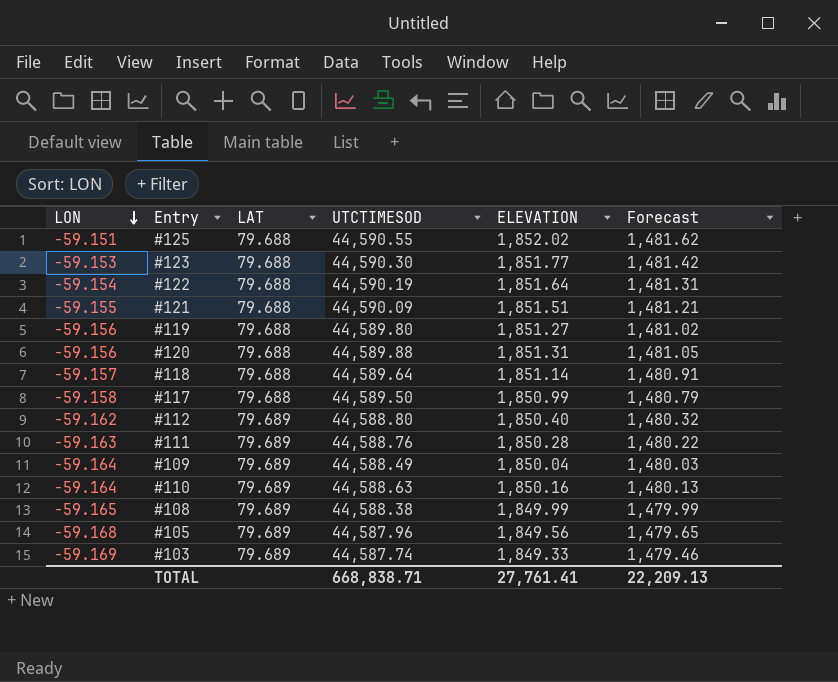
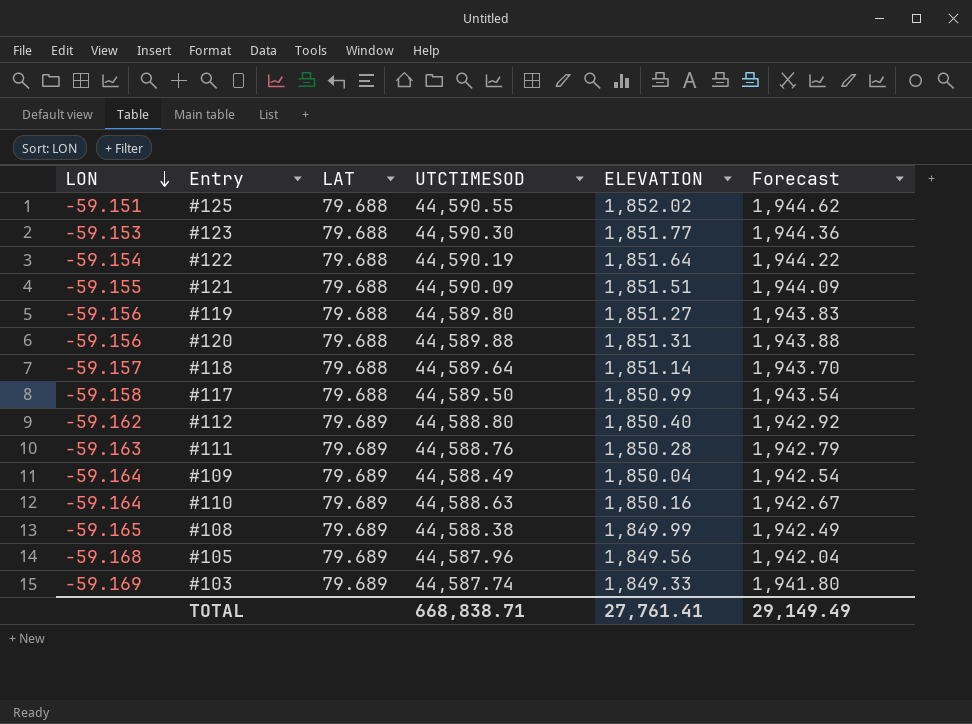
column Forecast | formula: [ELEVATION] * 0.8 -> [ELEVATION] * 1.05
TOTAL | Forecast: 22,209.13 -> 29,149.49

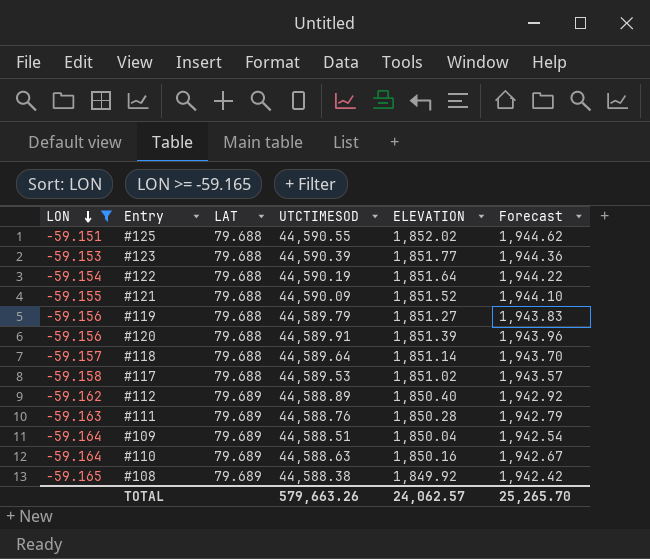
filter: none -> LON >= -59.165
#123 | UTCTIMESOD: 44,590.30 -> 44,590.39
#121 | ELEVATION: 1,851.51 -> 1,851.52
#121 | Forecast: 1,944.09 -> 1,944.10
#119 | UTCTIMESOD: 44,589.80 -> 44,589.79
#120 | UTCTIMESOD: 44,589.88 -> 44,589.91
#120 | ELEVATION: 1,851.31 -> 1,851.39
#120 | Forecast: 1,943.88 -> 1,943.96
#117 | UTCTIMESOD: 44,589.50 -> 44,589.53
#117 | ELEVATION: 1,850.99 -> 1,851.02
#117 | Forecast: 1,943.54 -> 1,943.57
#112 | UTCTIMESOD: 44,588.80 -> 44,588.89
#109 | UTCTIMESOD: 44,588.49 -> 44,588.51
#108 | ELEVATION: 1,849.99 -> 1,849.92
#108 | Forecast: 1,942.49 -> 1,942.42
TOTAL | UTCTIMESOD: 668,838.71 -> 579,663.26
TOTAL | ELEVATION: 27,761.41 -> 24,062.57
TOTAL | Forecast: 29,149.49 -> 25,265.70

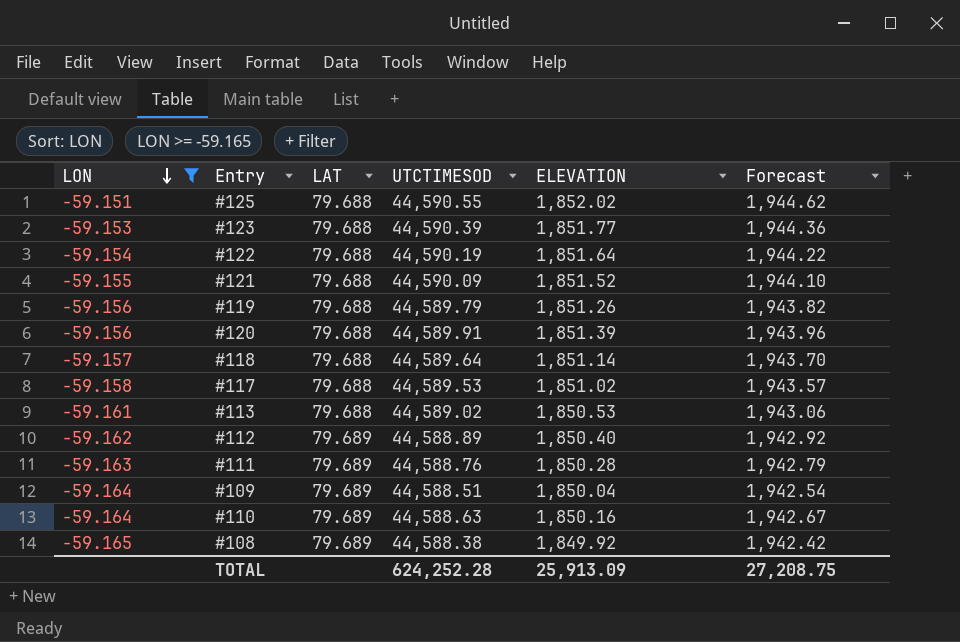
#119 | ELEVATION: 1,851.27 -> 1,851.26
#119 | Forecast: 1,943.83 -> 1,943.82
row #113: none -> -59.161 | 79.688 | 44,589.02 | 1,850.53 | 1,943.06
TOTAL | UTCTIMESOD: 579,663.26 -> 624,252.28
TOTAL | ELEVATION: 24,062.57 -> 25,913.09
TOTAL | Forecast: 25,265.70 -> 27,208.75

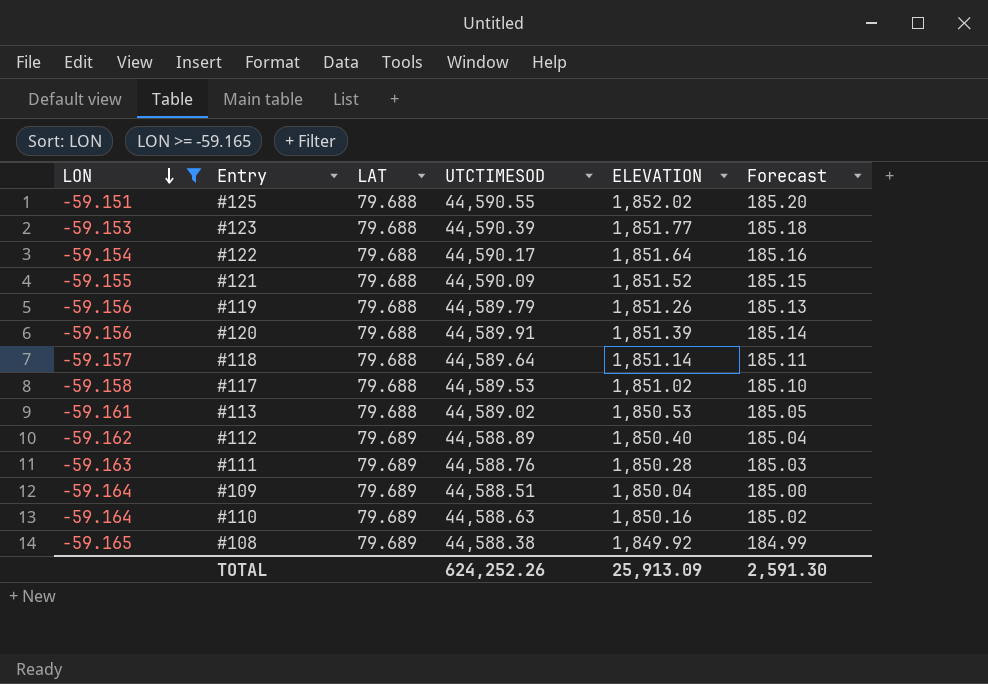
column Forecast | formula: [ELEVATION] * 1.05 -> [ELEVATION] * 0.1
#122 | UTCTIMESOD: 44,590.19 -> 44,590.17
TOTAL | UTCTIMESOD: 624,252.28 -> 624,252.26
TOTAL | Forecast: 27,208.75 -> 2,591.30

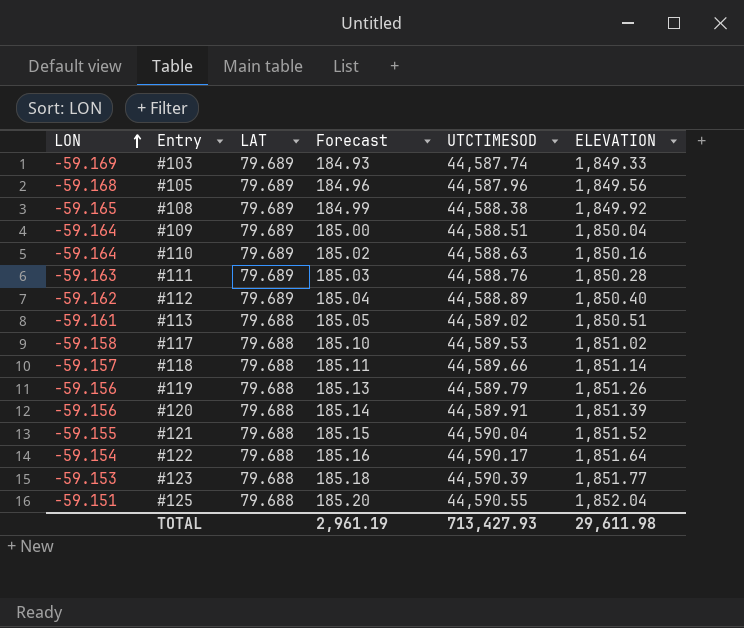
filter: LON >= -59.165 -> none
row order: LON descending -> LON ascending
column Forecast | position: 6 -> 4
#113 | ELEVATION: 1,850.53 -> 1,850.51
#118 | UTCTIMESOD: 44,589.64 -> 44,589.66
#121 | UTCTIMESOD: 44,590.09 -> 44,590.04
#125 | ELEVATION: 1,852.02 -> 1,852.04
TOTAL | Forecast: 2,591.30 -> 2,961.19
TOTAL | UTCTIMESOD: 624,252.26 -> 713,427.93
TOTAL | ELEVATION: 25,913.09 -> 29,611.98

